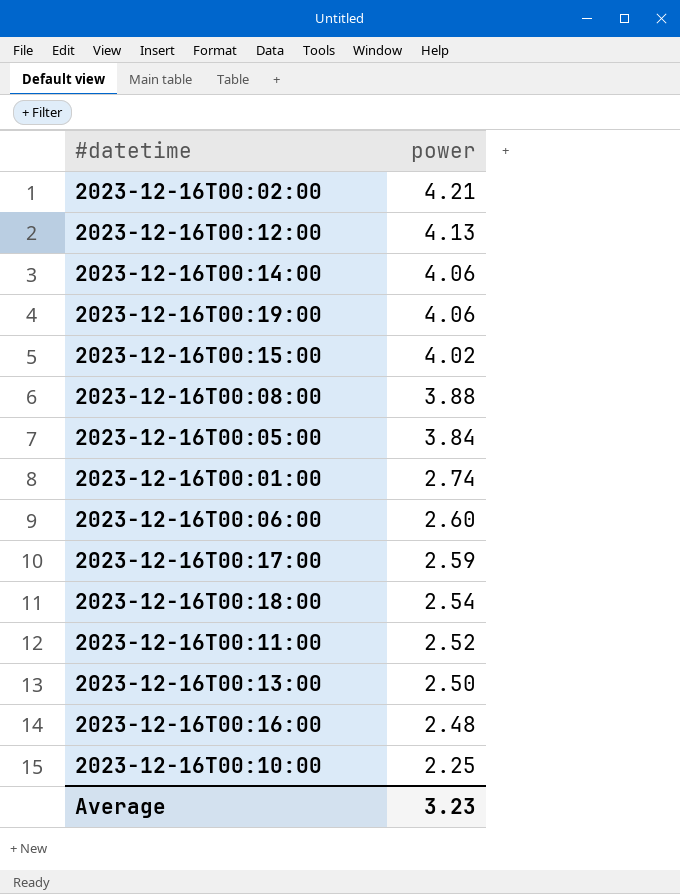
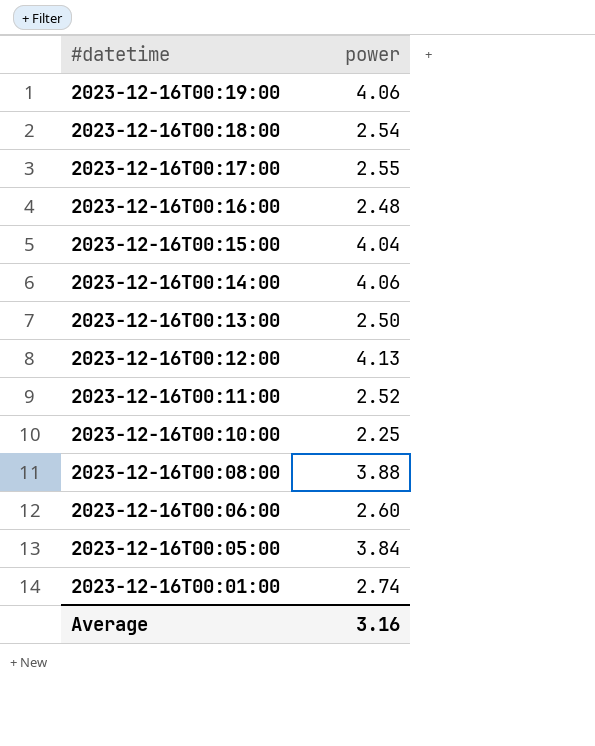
row order: power descending -> #datetime descending
row 2023-12-16T00:02:00: 4.21 -> none
2023-12-16T00:17:00 | power: 2.59 -> 2.55
2023-12-16T00:15:00 | power: 4.02 -> 4.04
Average | power: 3.23 -> 3.16

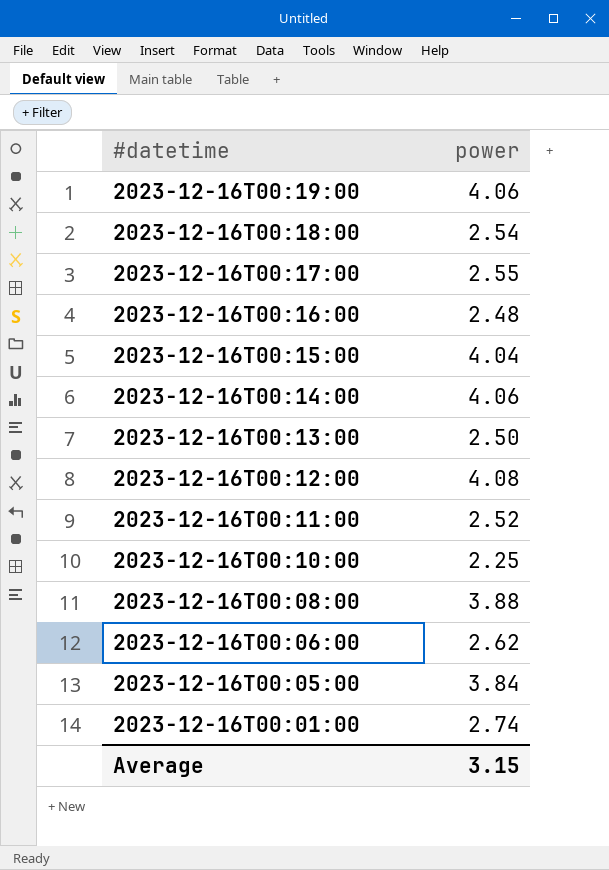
2023-12-16T00:12:00 | power: 4.13 -> 4.08
2023-12-16T00:06:00 | power: 2.60 -> 2.62
Average | power: 3.16 -> 3.15

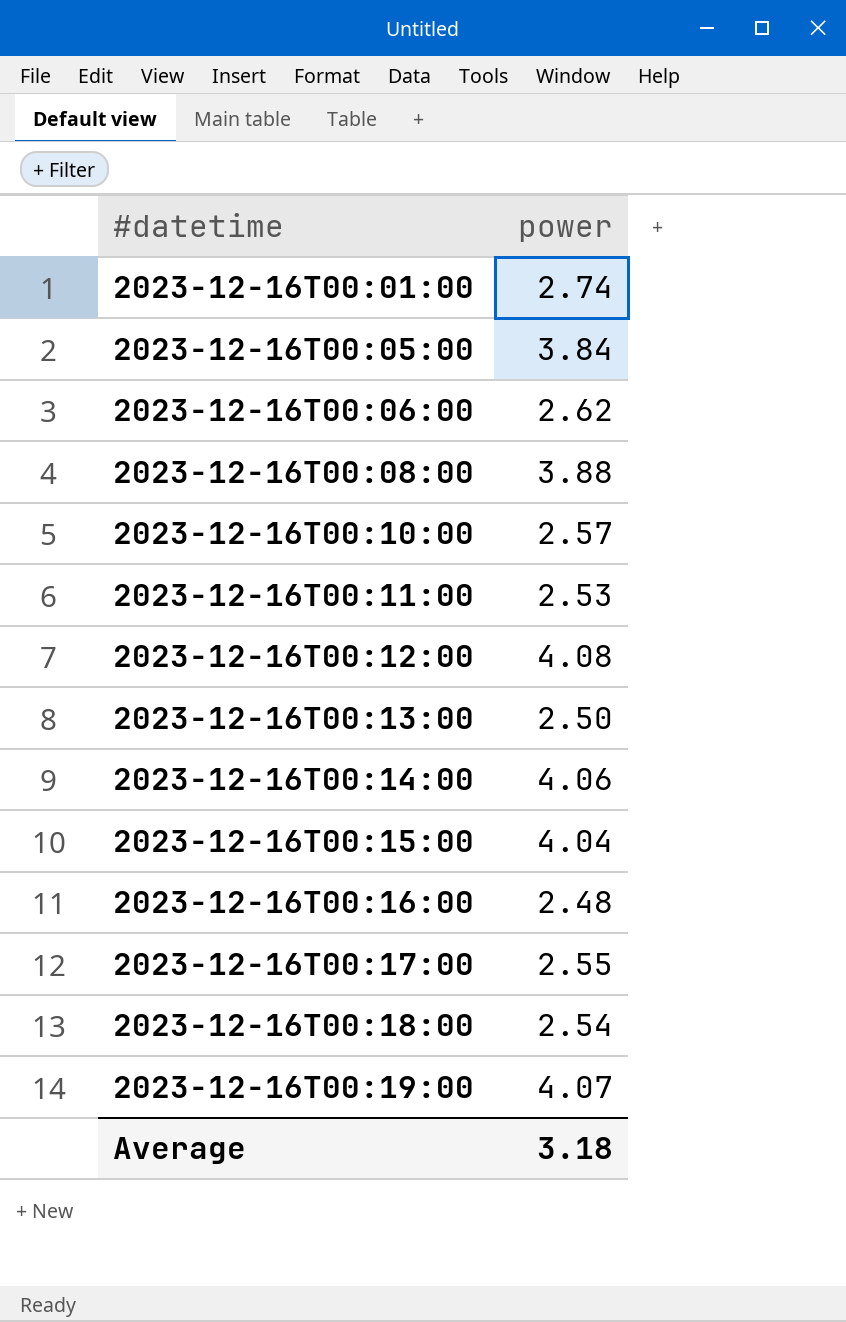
row order: #datetime descending -> #datetime ascending
2023-12-16T00:10:00 | power: 2.25 -> 2.57
2023-12-16T00:11:00 | power: 2.52 -> 2.53
2023-12-16T00:19:00 | power: 4.06 -> 4.07
Average | power: 3.15 -> 3.18

